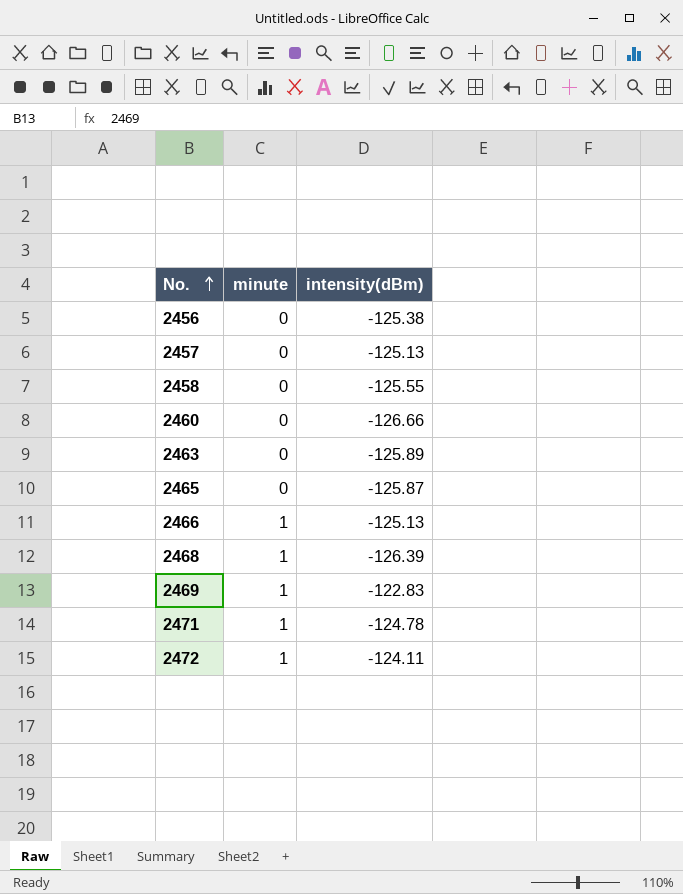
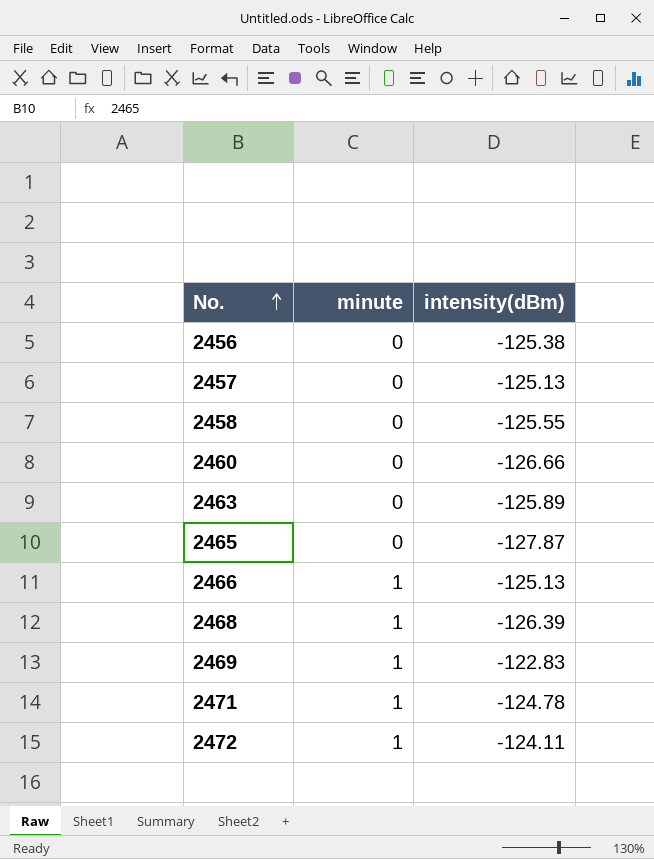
2465 | intensity(dBm): -125.87 -> -127.87

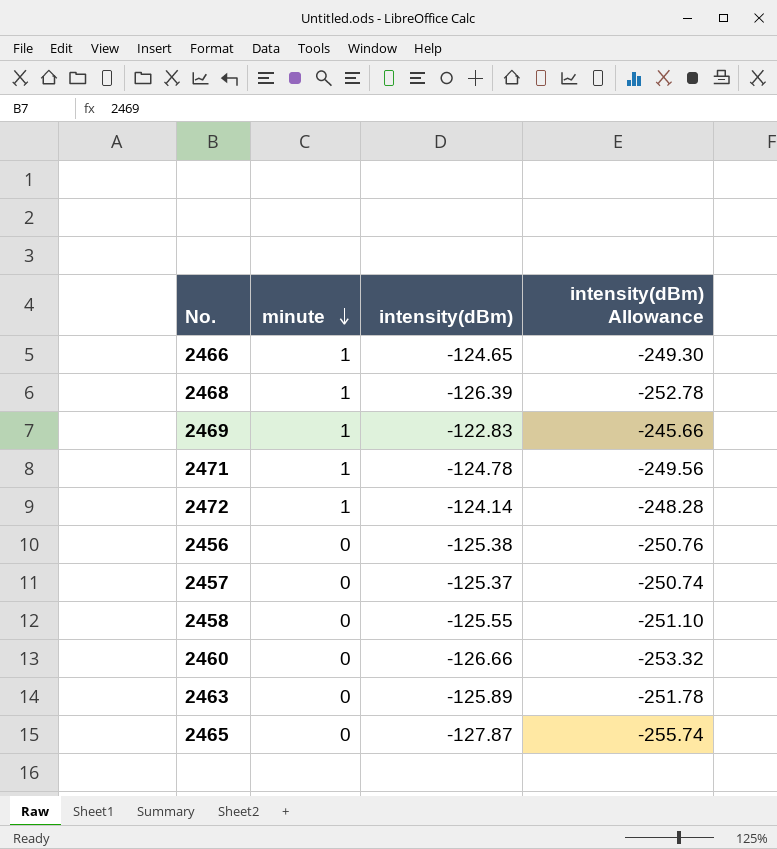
row order: No. ascending -> minute descending
column intensity(dBm) Allowance | formula: none -> [intensity(dBm)] * 2
2466 | intensity(dBm): -125.13 -> -124.65
2472 | intensity(dBm): -124.11 -> -124.14
2457 | intensity(dBm): -125.13 -> -125.37

